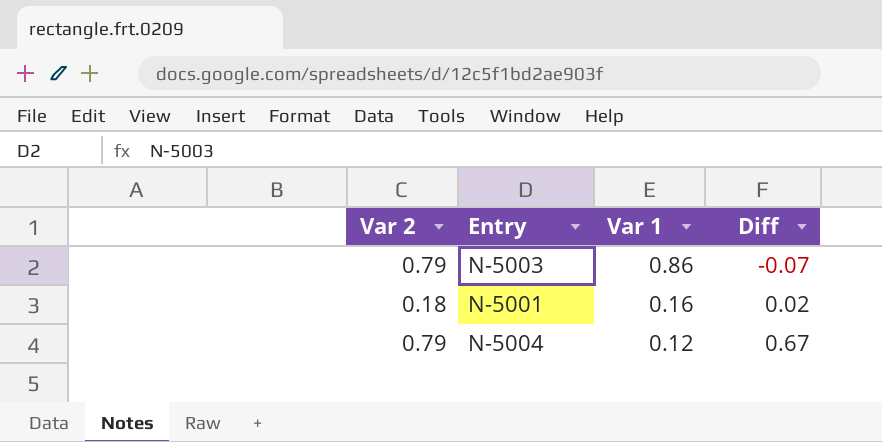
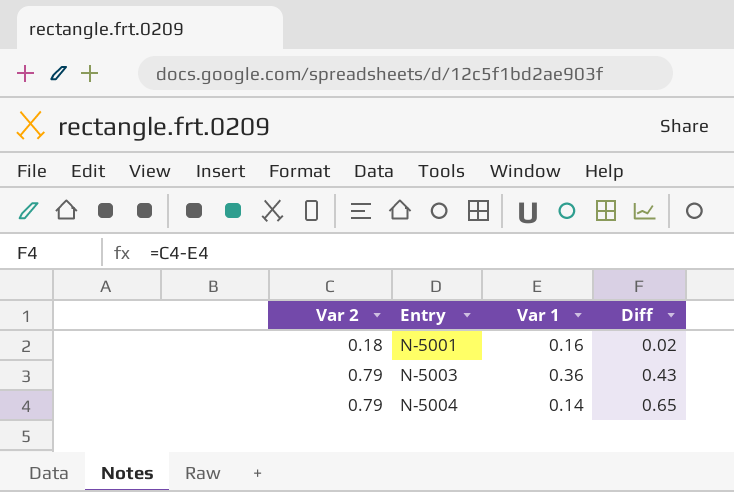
row order: Var 1 descending -> Var 2 ascending
N-5003 | Var 1: 0.86 -> 0.36
N-5003 | Diff: -0.07 -> 0.43
N-5004 | Var 1: 0.12 -> 0.14
N-5004 | Diff: 0.67 -> 0.65

